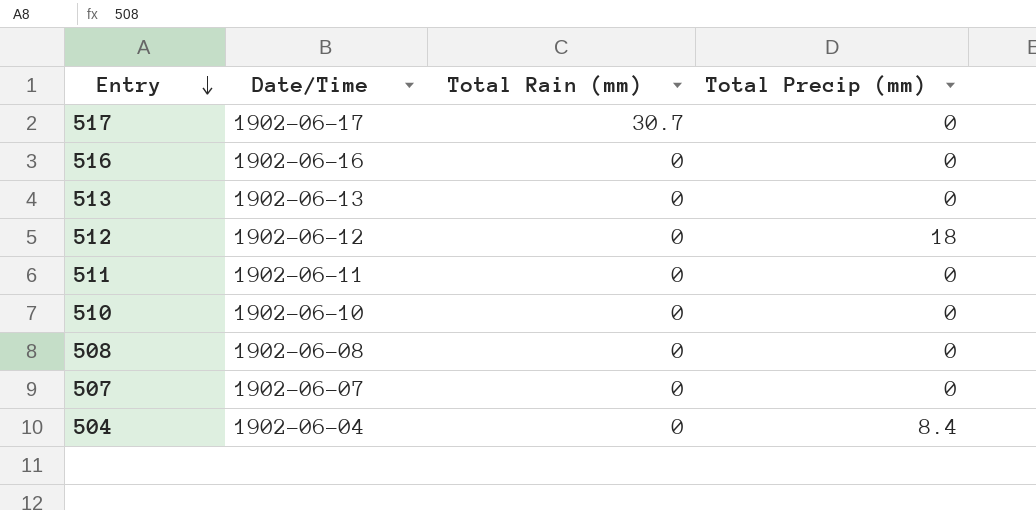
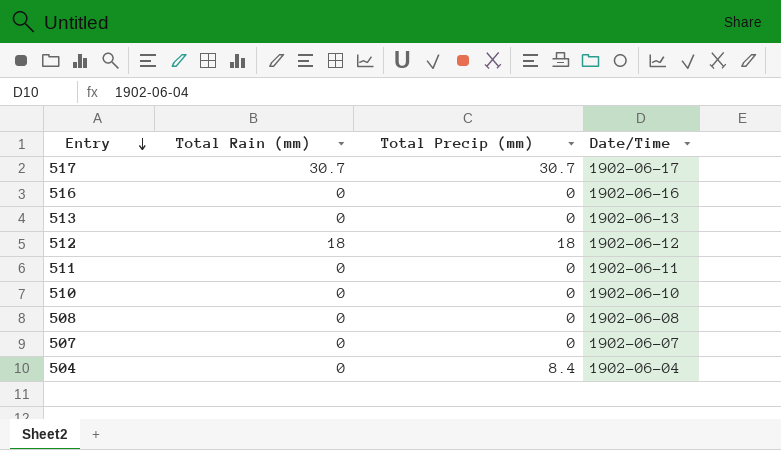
column Date/Time | position: 2 -> 4
517 | Total Precip (mm): 0 -> 30.7
512 | Total Rain (mm): 0 -> 18

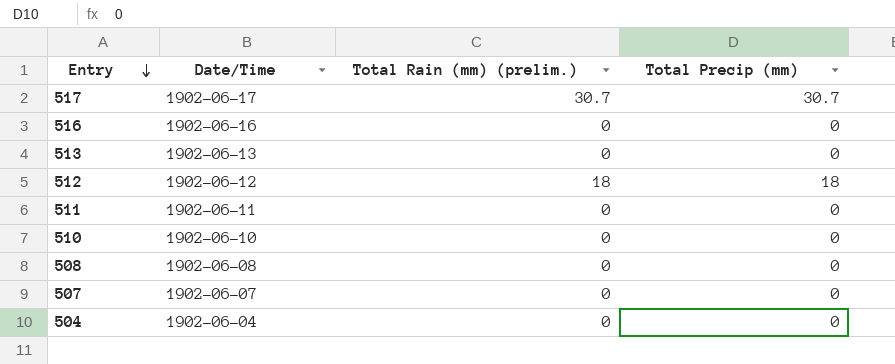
column Date/Time | position: 4 -> 2
column name: Total Rain (mm) -> Total Rain (mm) (prelim.)
504 | Total Precip (mm): 8.4 -> 0

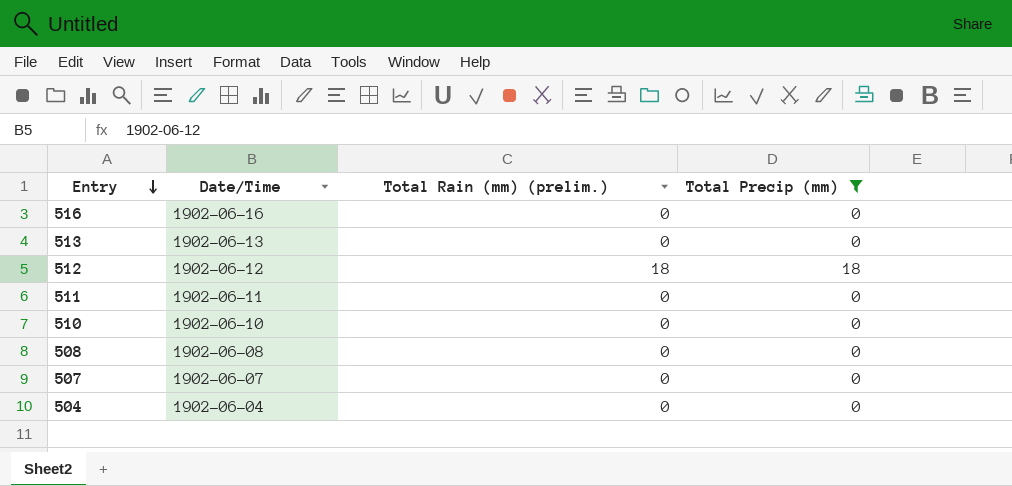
filter: none -> Total Precip (mm) != 30.7

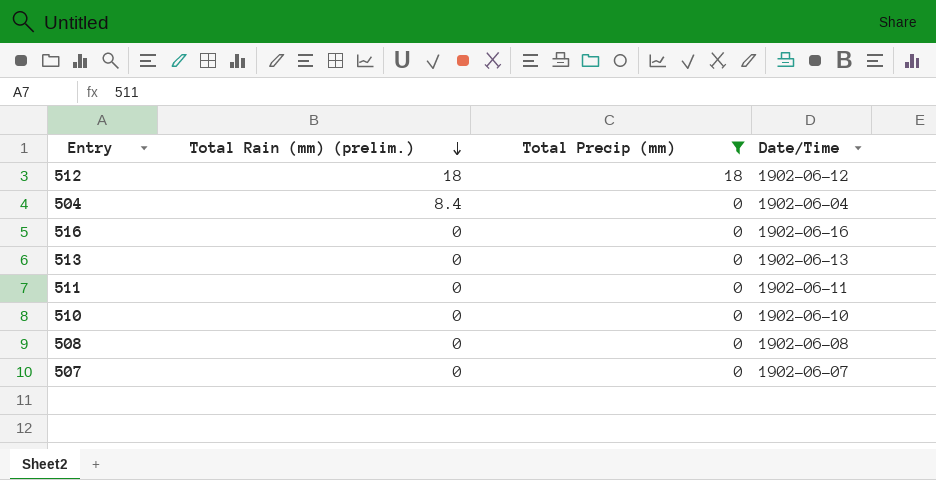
row order: Entry descending -> Total Rain (mm) (prelim.) descending
column Date/Time | position: 2 -> 4
504 | Total Rain (mm) (prelim.): 0 -> 8.4

